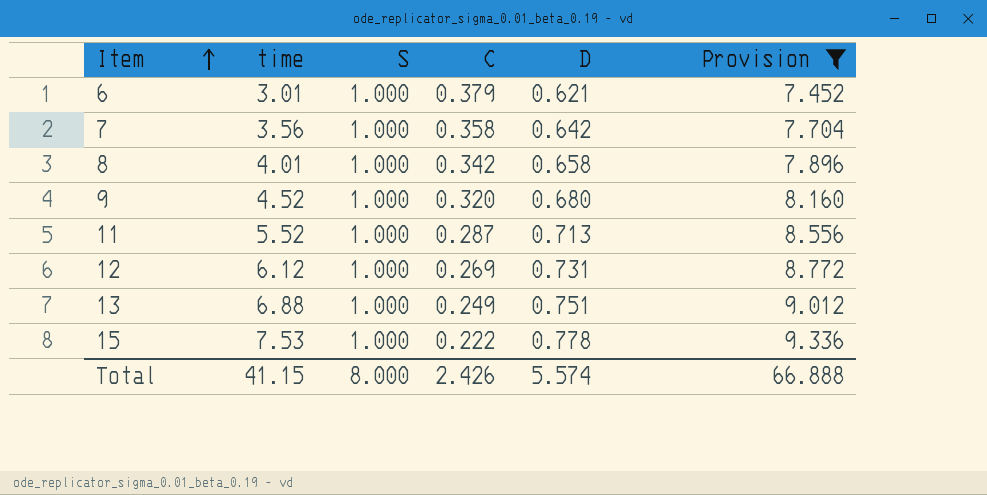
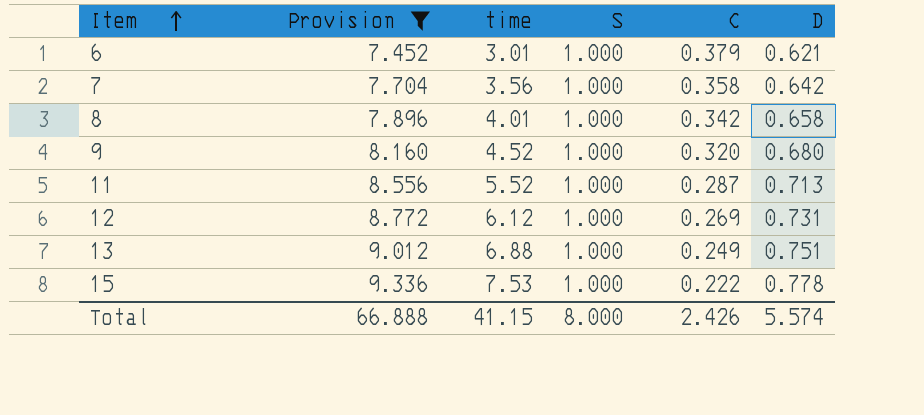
column Provision | position: 6 -> 2

